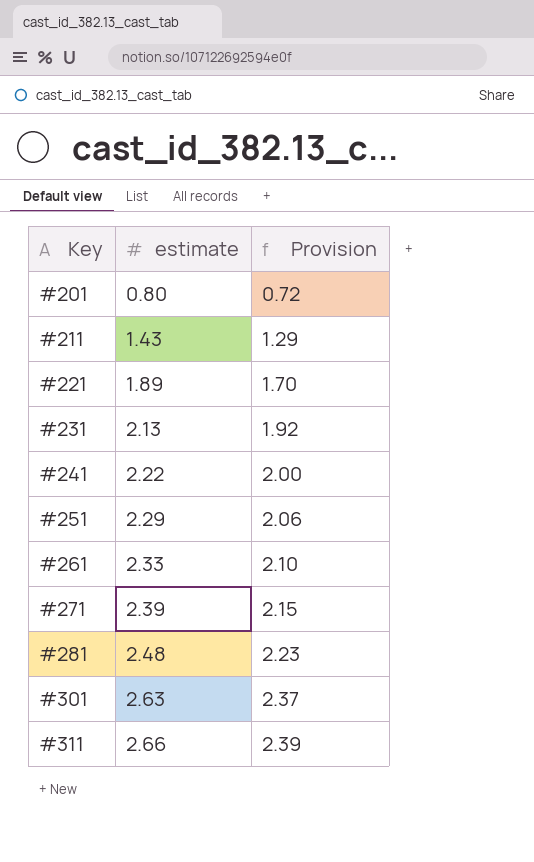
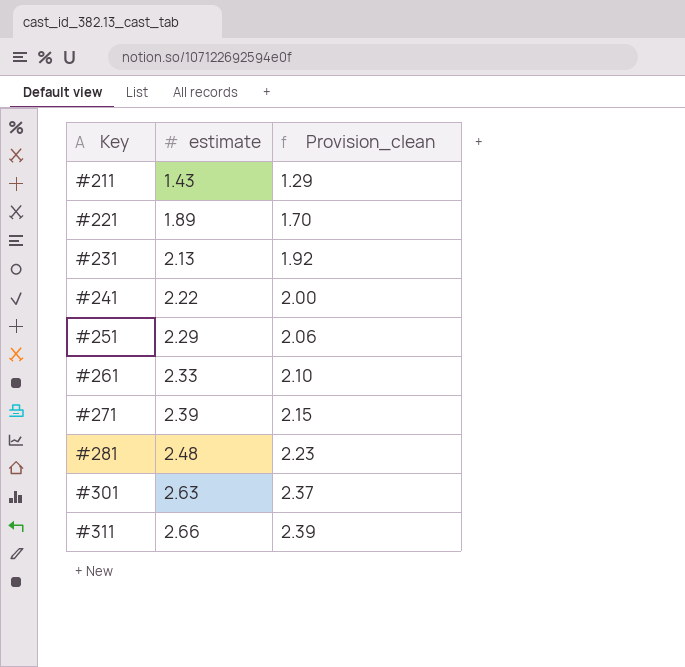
column name: Provision -> Provision_clean
row #201: 0.80 | 0.72 -> none

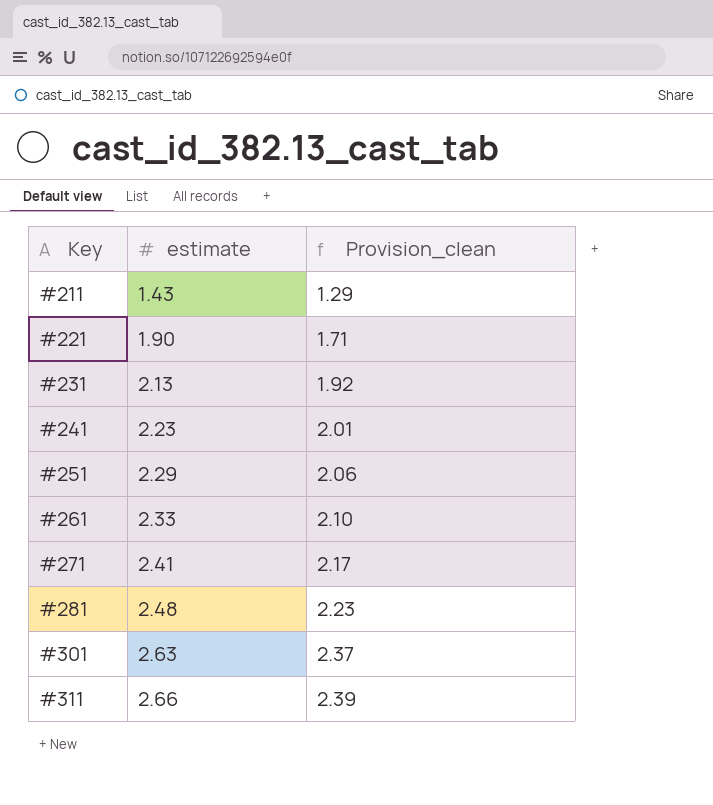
#221 | estimate: 1.89 -> 1.90
#221 | Provision_clean: 1.70 -> 1.71
#241 | estimate: 2.22 -> 2.23
#241 | Provision_clean: 2.00 -> 2.01
#271 | estimate: 2.39 -> 2.41
#271 | Provision_clean: 2.15 -> 2.17

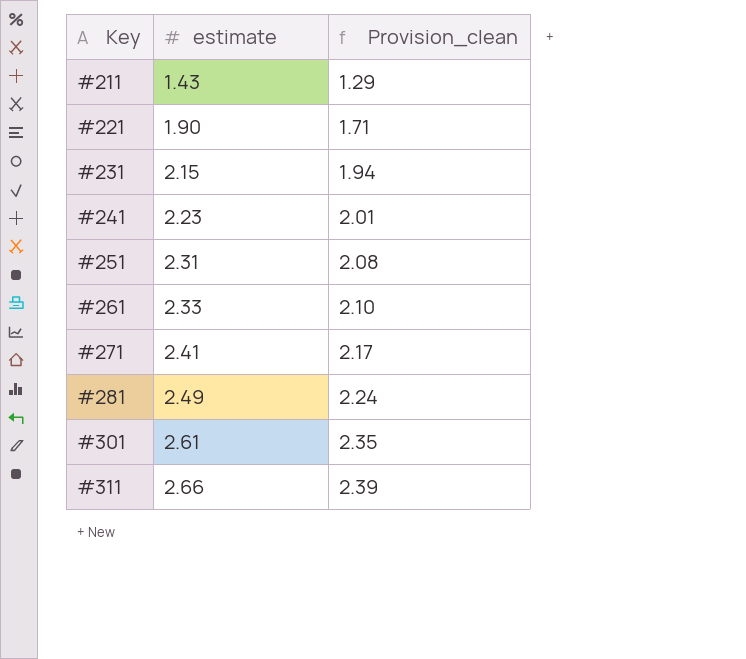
#231 | estimate: 2.13 -> 2.15
#231 | Provision_clean: 1.92 -> 1.94
#251 | estimate: 2.29 -> 2.31
#251 | Provision_clean: 2.06 -> 2.08
#281 | estimate: 2.48 -> 2.49
#281 | Provision_clean: 2.23 -> 2.24
#301 | estimate: 2.63 -> 2.61
#301 | Provision_clean: 2.37 -> 2.35

